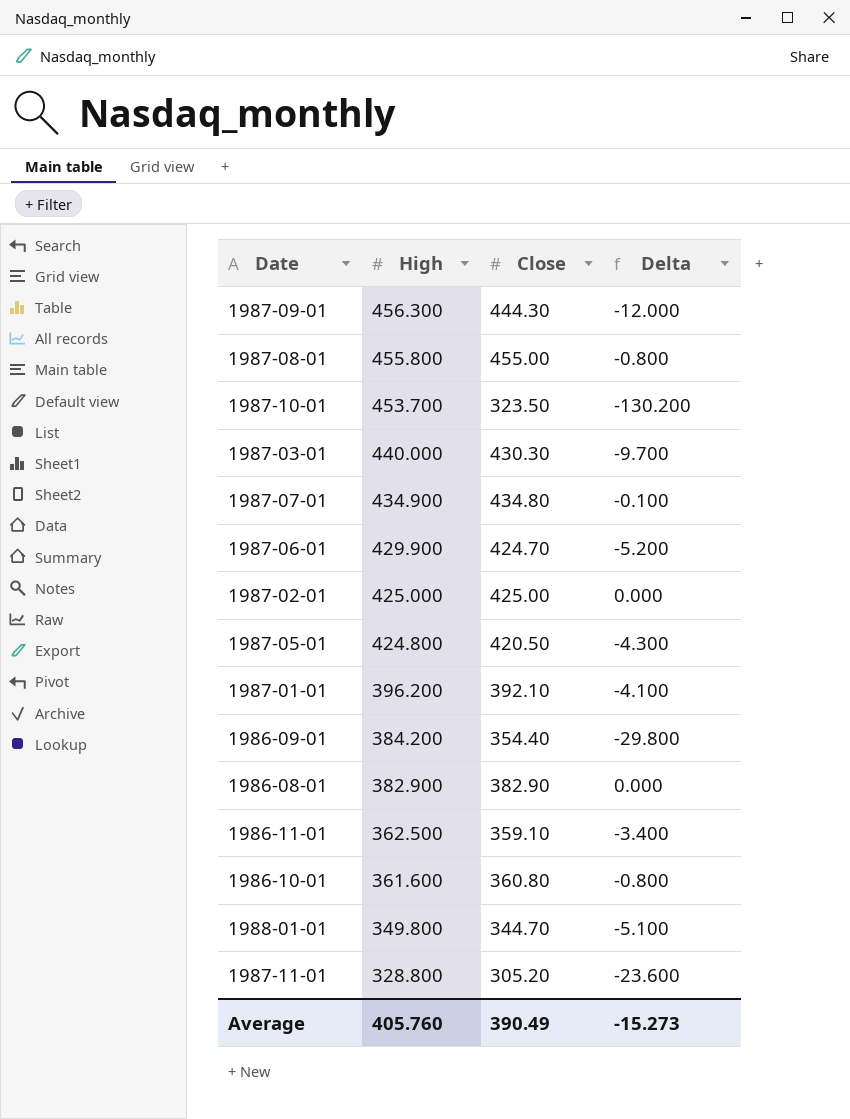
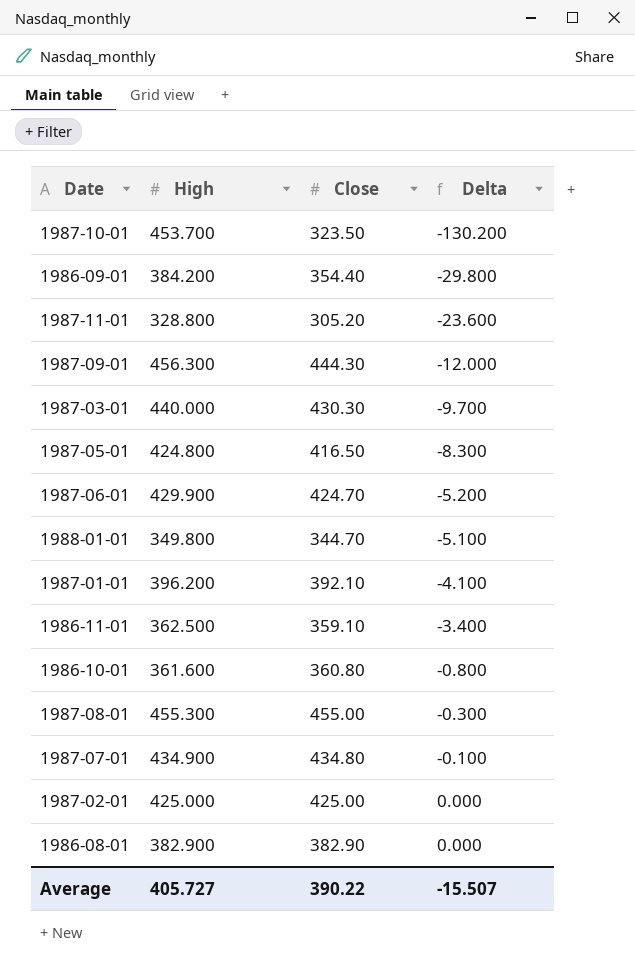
row order: High descending -> Delta ascending
1987-05-01 | Close: 420.50 -> 416.50
1987-05-01 | Delta: -4.300 -> -8.300
1987-08-01 | High: 455.800 -> 455.300
1987-08-01 | Delta: -0.800 -> -0.300
Average | High: 405.760 -> 405.727
Average | Close: 390.49 -> 390.22
Average | Delta: -15.273 -> -15.507

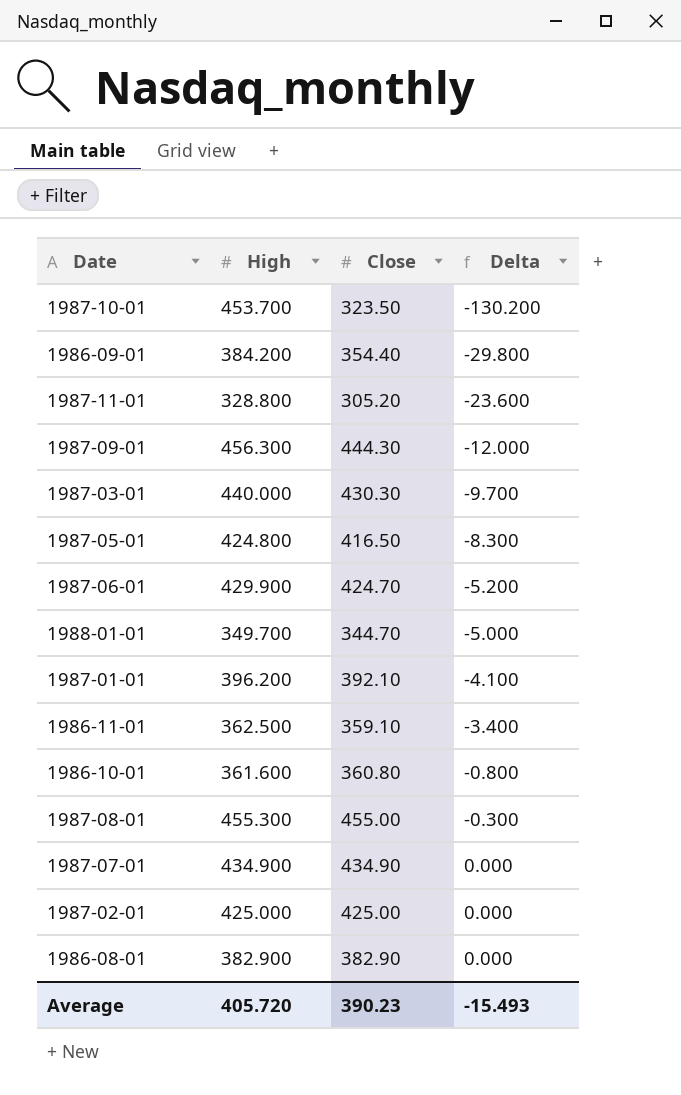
1988-01-01 | High: 349.800 -> 349.700
1988-01-01 | Delta: -5.100 -> -5.000
1987-07-01 | Close: 434.80 -> 434.90
1987-07-01 | Delta: -0.100 -> 0.000
Average | High: 405.727 -> 405.720
Average | Close: 390.22 -> 390.23
Average | Delta: -15.507 -> -15.493

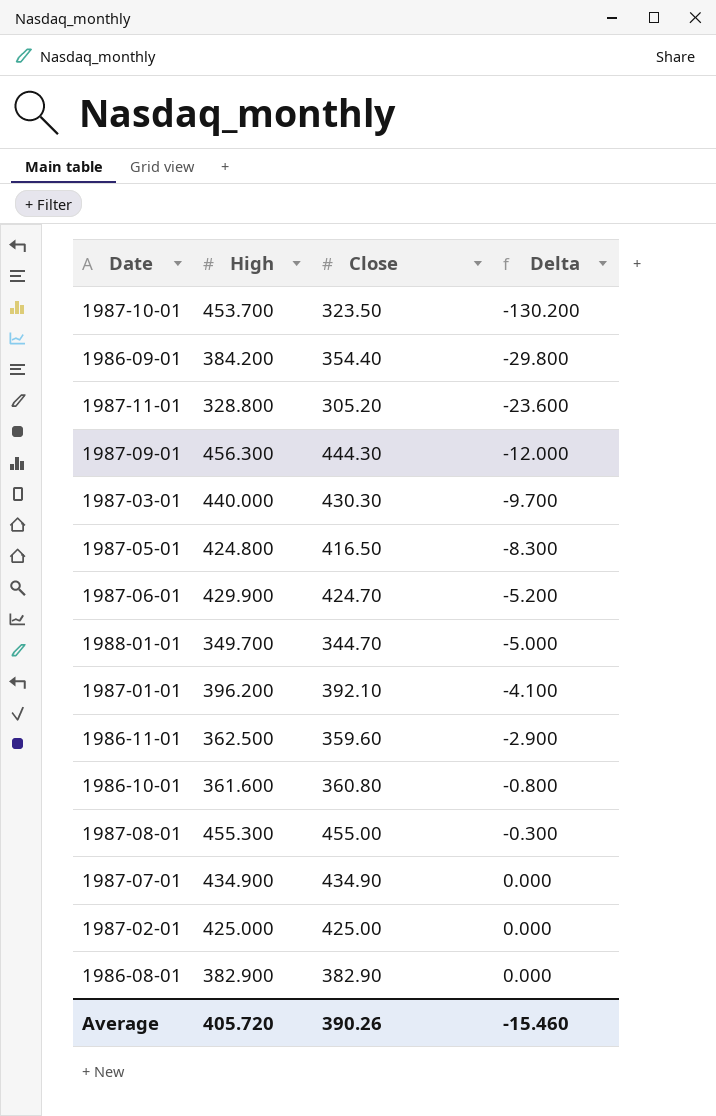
1986-11-01 | Close: 359.10 -> 359.60
1986-11-01 | Delta: -3.400 -> -2.900
Average | Close: 390.23 -> 390.26
Average | Delta: -15.493 -> -15.460

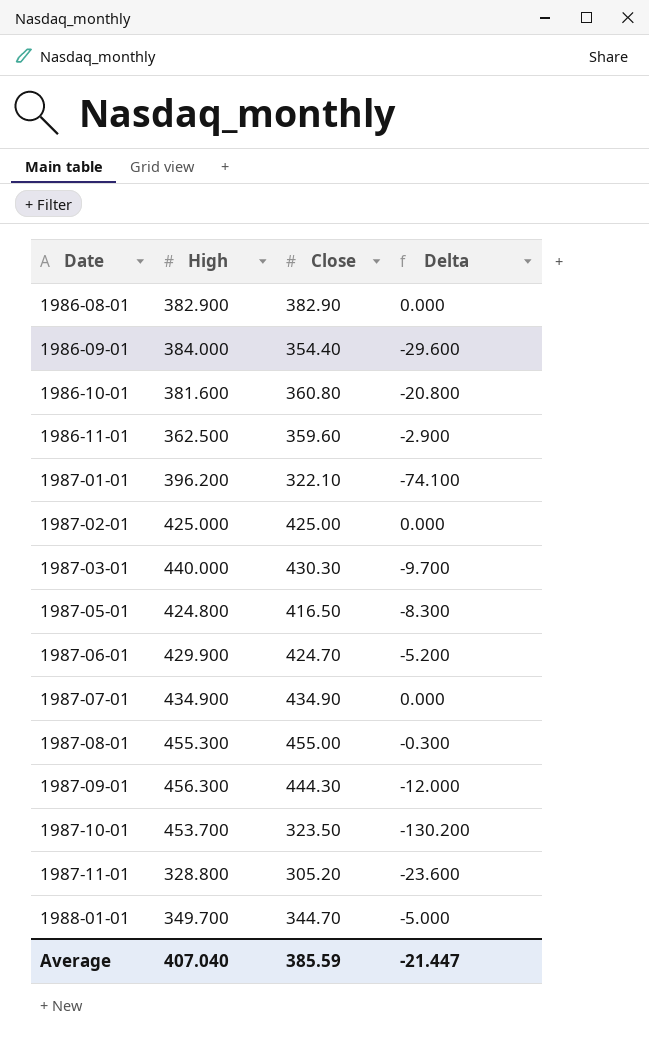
row order: Delta ascending -> Date ascending
1986-09-01 | High: 384.200 -> 384.000
1986-09-01 | Delta: -29.800 -> -29.600
1986-10-01 | High: 361.600 -> 381.600
1986-10-01 | Delta: -0.800 -> -20.800
1987-01-01 | Close: 392.10 -> 322.10
1987-01-01 | Delta: -4.100 -> -74.100
Average | High: 405.720 -> 407.040
Average | Close: 390.26 -> 385.59
Average | Delta: -15.460 -> -21.447

